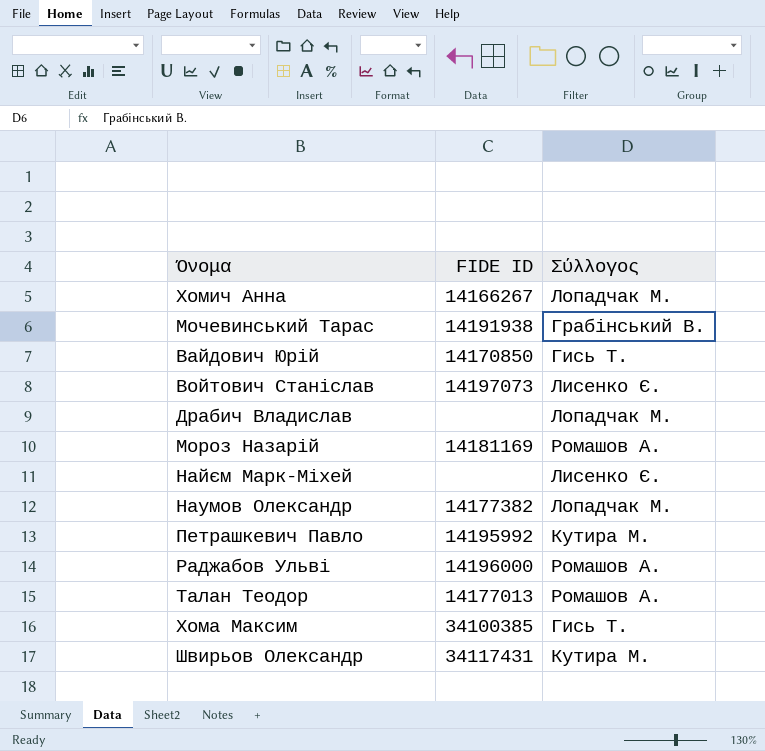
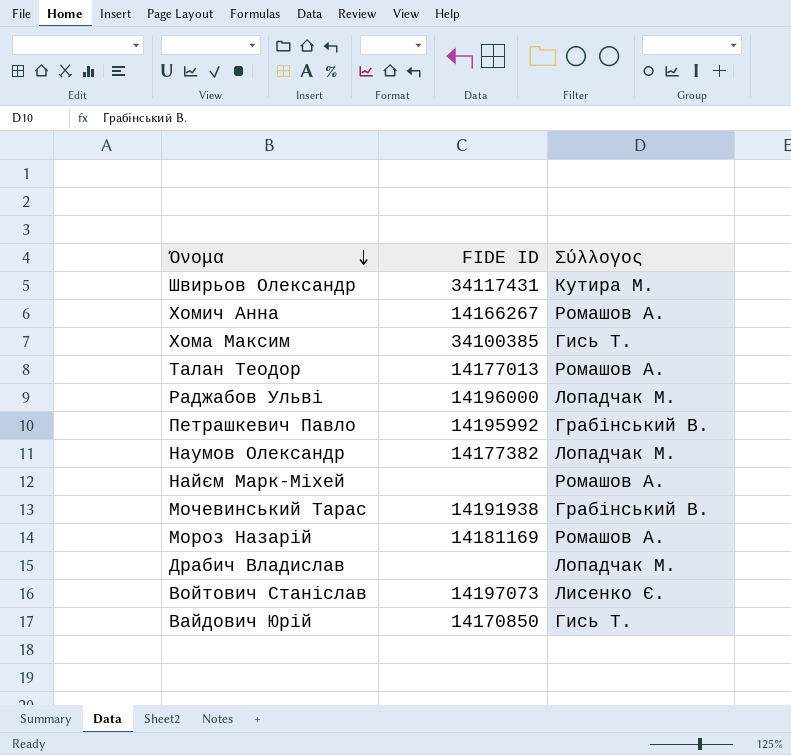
row order: none -> Όνομα descending
Хомич Анна | Σύλλογος: Лопадчак М. -> Ромашов А.
Раджабов Ульві | Σύλλογος: Ромашов A. -> Лопадчак М.
Петрашкевич Павло | Σύλλογος: Кутира М. -> Грабінський В.
Найєм Марк-Міхей | Σύλλογος: Лисенко Є. -> Ромашов А.

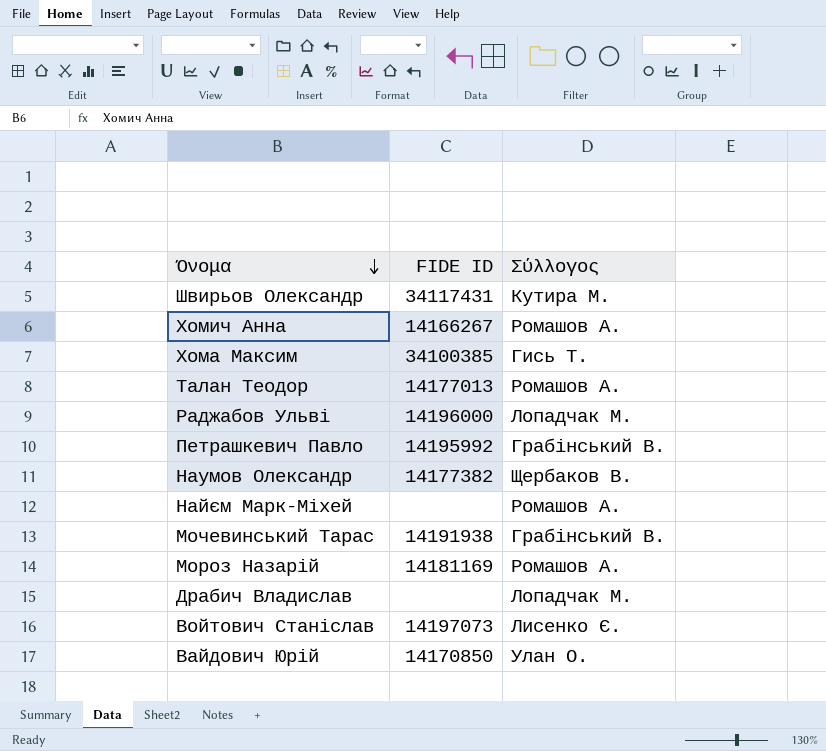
Наумов Олександр | Σύλλογος: Лопадчак М. -> Щербаков В.
Вайдович Юрій | Σύλλογος: Гись Т. -> Улан О.

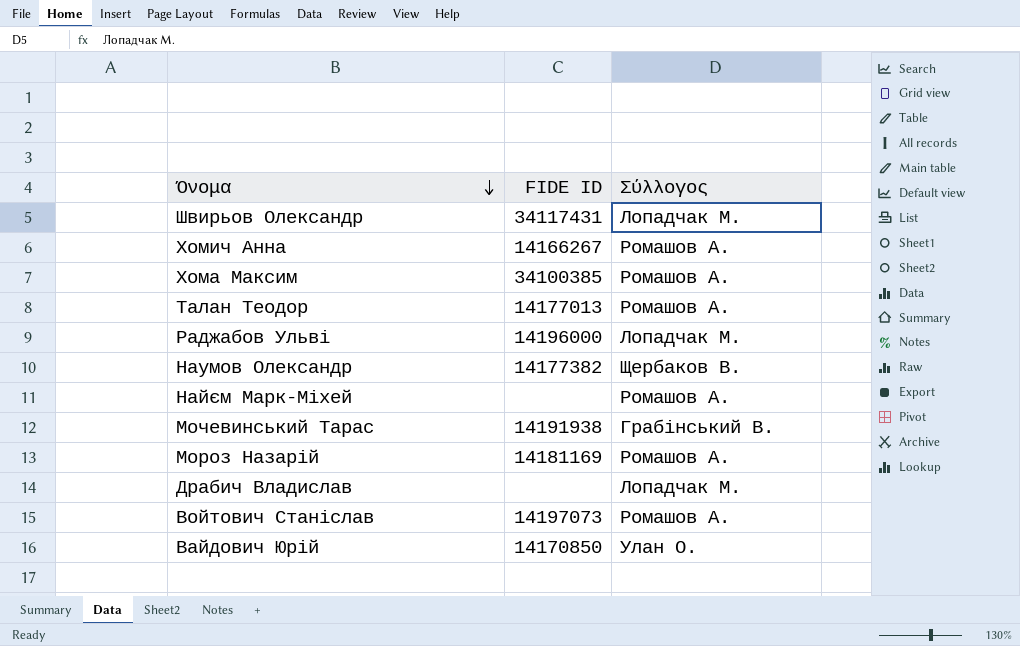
row Петрашкевич Павло: 14195992 | Грабінський В. -> none
Швирьов Олександр | Σύλλογος: Кутира М. -> Лопадчак М.
Хома Максим | Σύλλογος: Гись Т. -> Ромашов А.
Войтович Станіслав | Σύλλογος: Лисенко Є. -> Ромашов A.

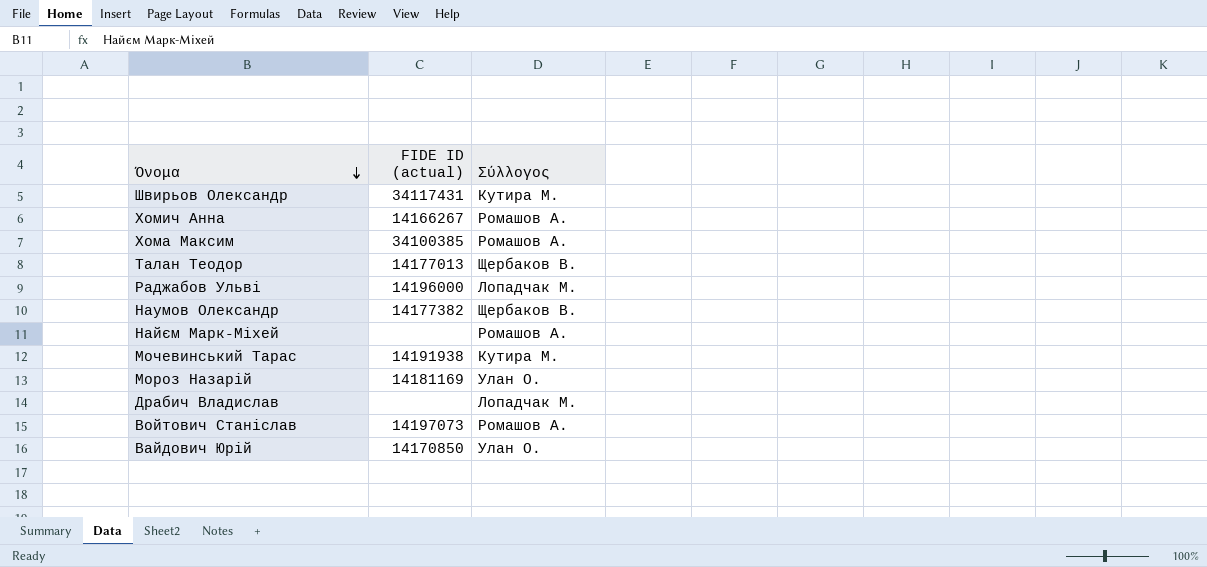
column name: FIDE ID -> FIDE ID (actual)
Швирьов Олександр | Σύλλογος: Лопадчак М. -> Кутира М.
Талан Теодор | Σύλλογος: Ромашов А. -> Щербаков В.
Мочевинський Тарас | Σύλλογος: Грабінський В. -> Кутира М.
Мороз Назарій | Σύλλογος: Ромашов А. -> Улан О.

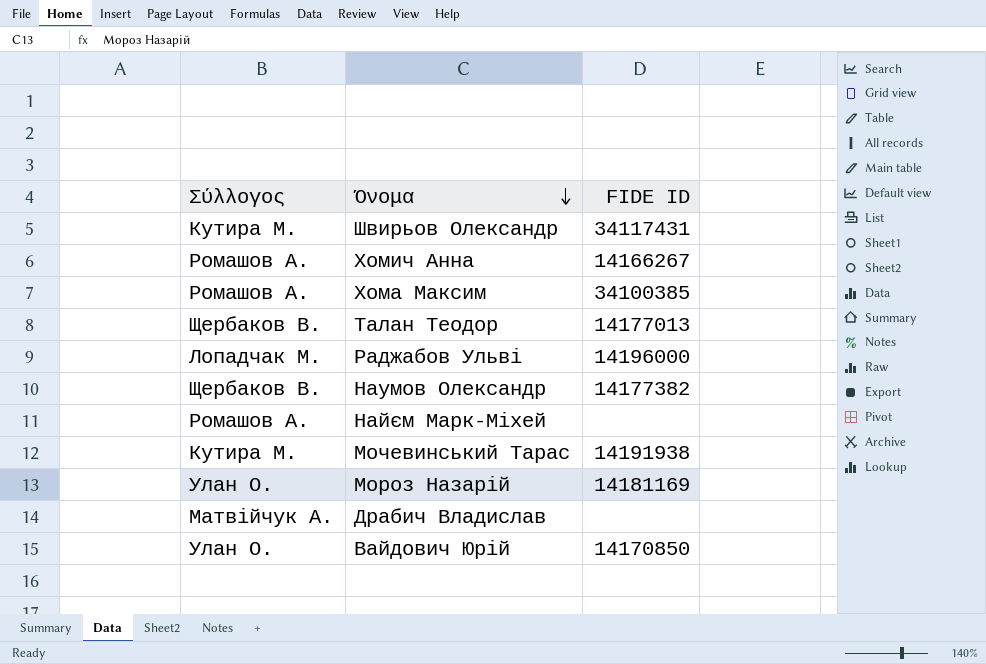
column Σύλλογος | position: 3 -> 1
column name: FIDE ID (actual) -> FIDE ID
row Войтович Станіслав: 14197073 | Ромашов A. -> none
Драбич Владислав | Σύλλογος: Лопадчак М. -> Матвійчук А.

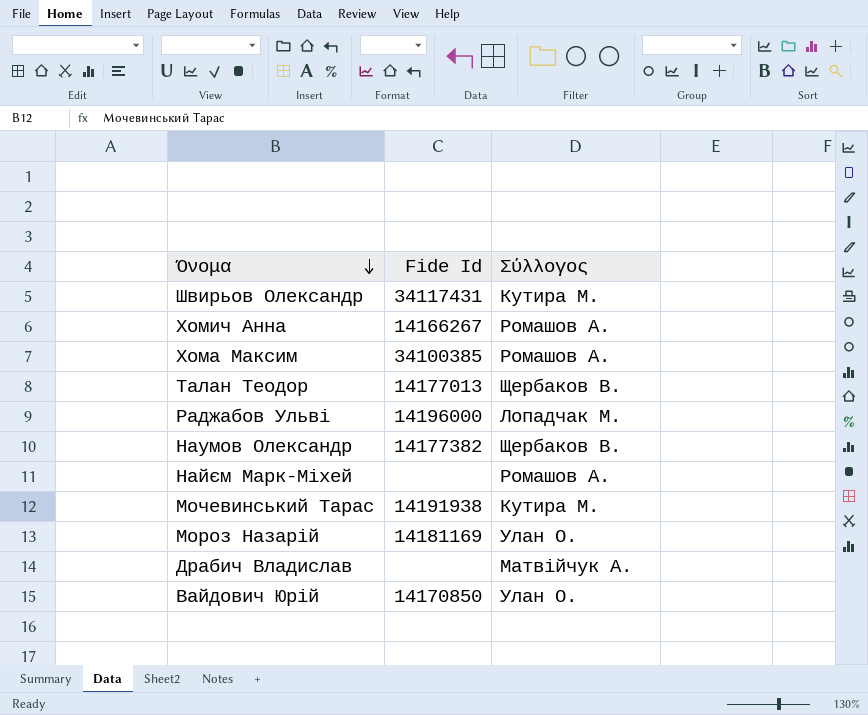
column name: FIDE ID -> Fide Id
column Σύλλογος | position: 1 -> 3

